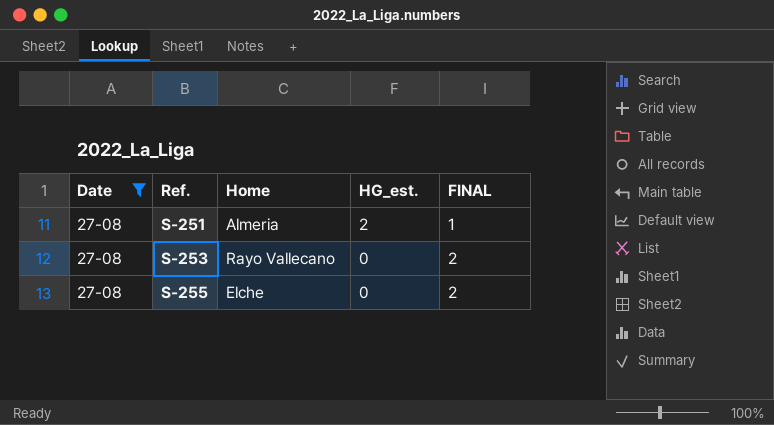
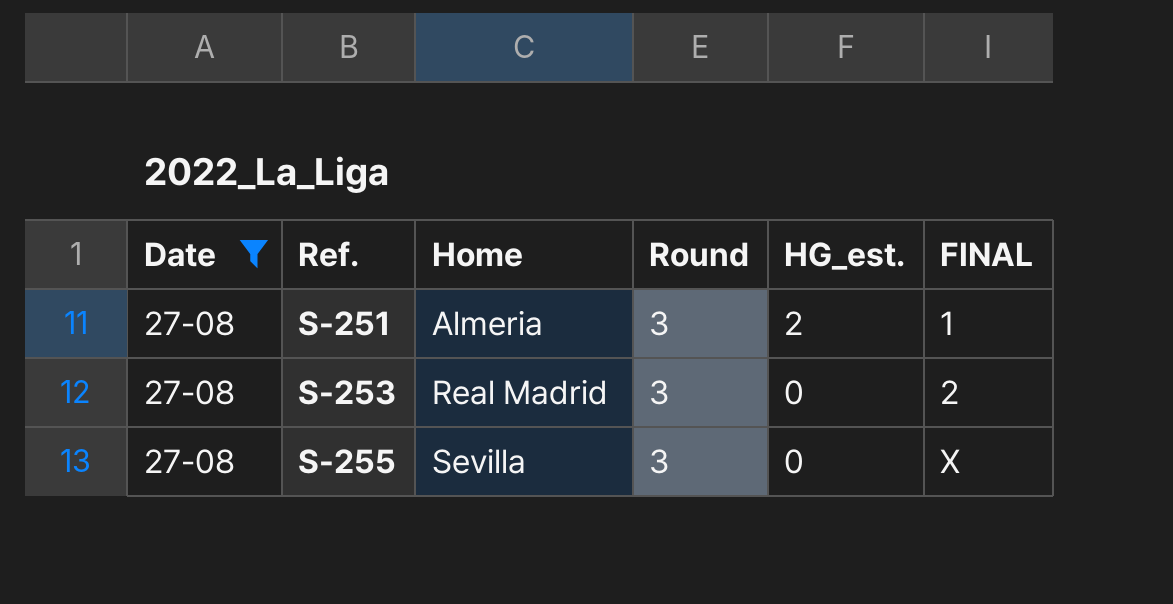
column Round | position: none -> 4
S-253 | Home: Rayo Vallecano -> Real Madrid
S-255 | Home: Elche -> Sevilla
S-255 | FINAL: 2 -> X

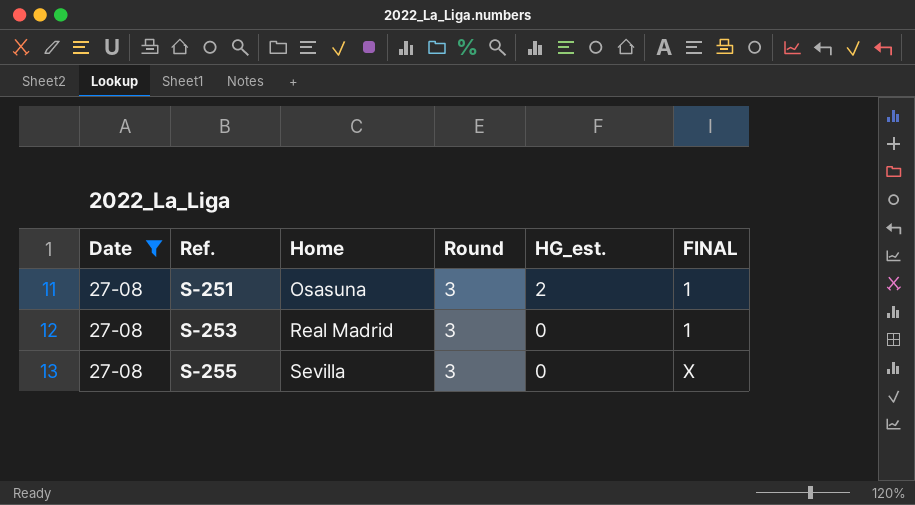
S-251 | Home: Almeria -> Osasuna
S-253 | FINAL: 2 -> 1

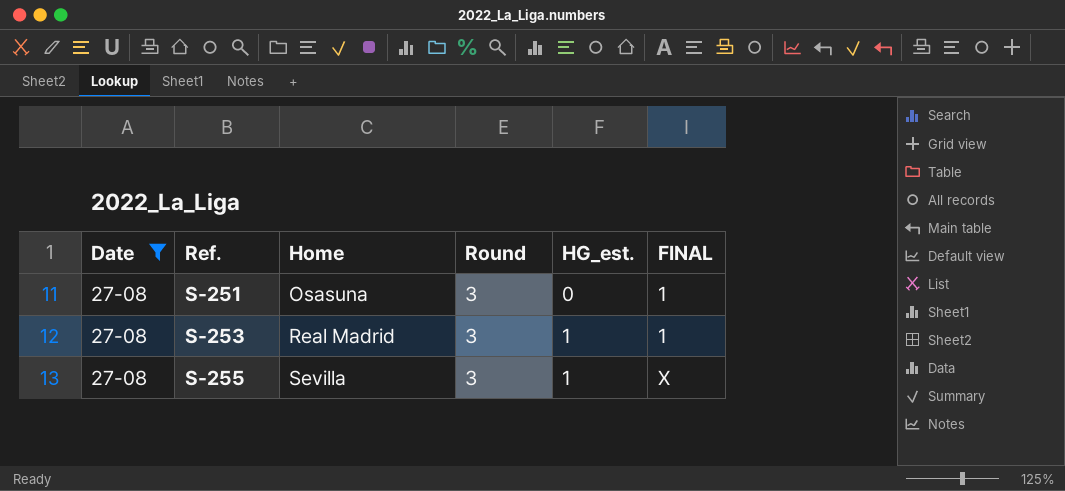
S-251 | HG_est.: 2 -> 0
S-253 | HG_est.: 0 -> 1
S-255 | HG_est.: 0 -> 1

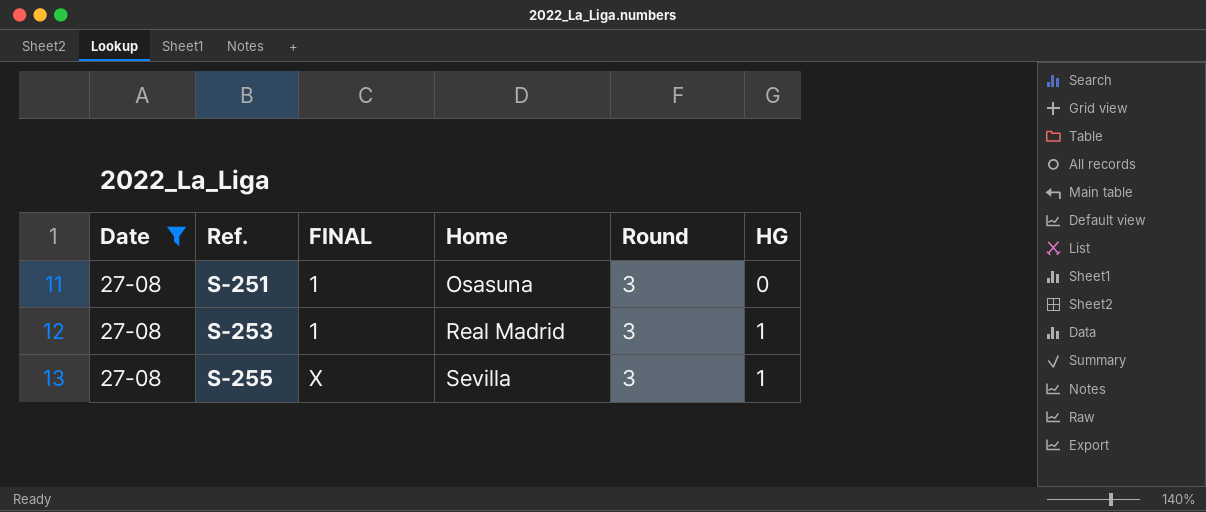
column FINAL | position: 6 -> 3
column name: HG_est. -> HG

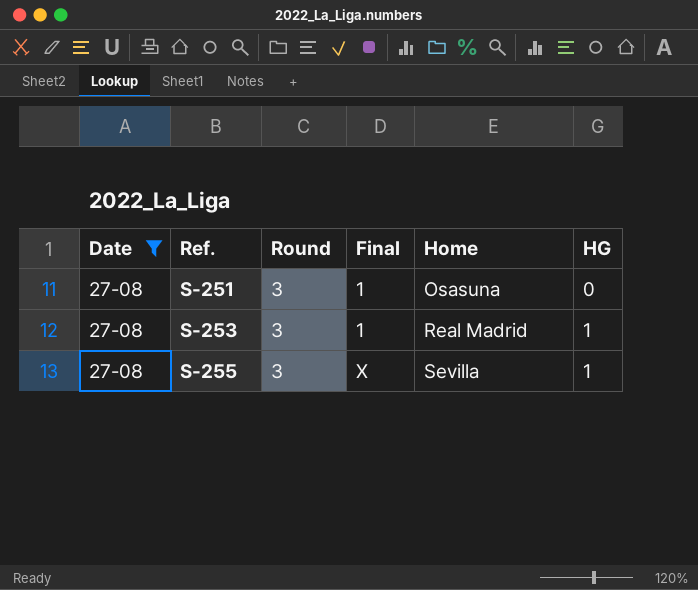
column Round | position: 5 -> 3
column name: FINAL -> Final

